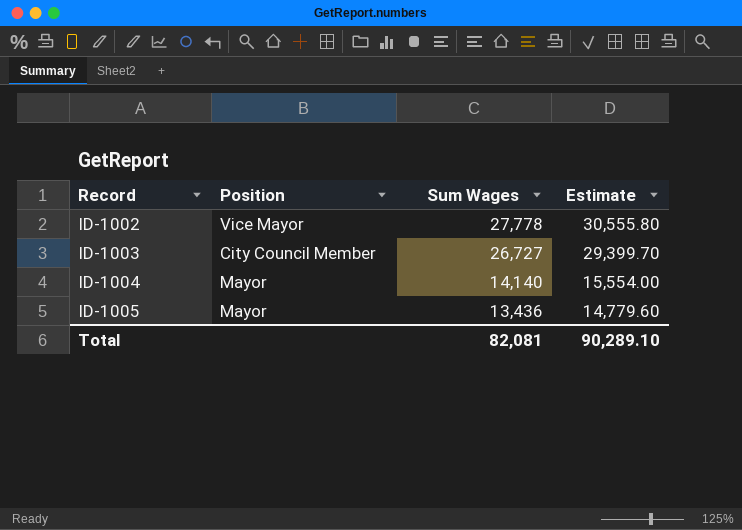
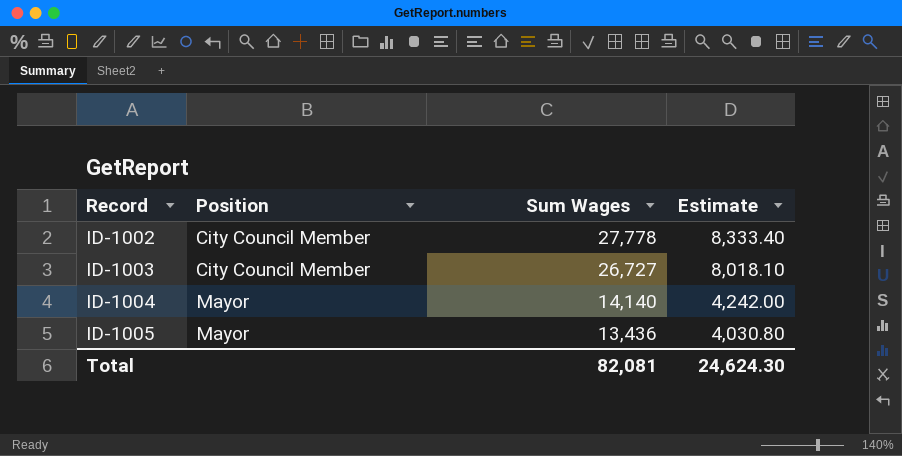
column Estimate | formula: [Sum Wages] * 1.1 -> [Sum Wages] * 0.3
ID-1002 | Position: Vice Mayor -> City Council Member
Total | Estimate: 90,289.10 -> 24,624.30

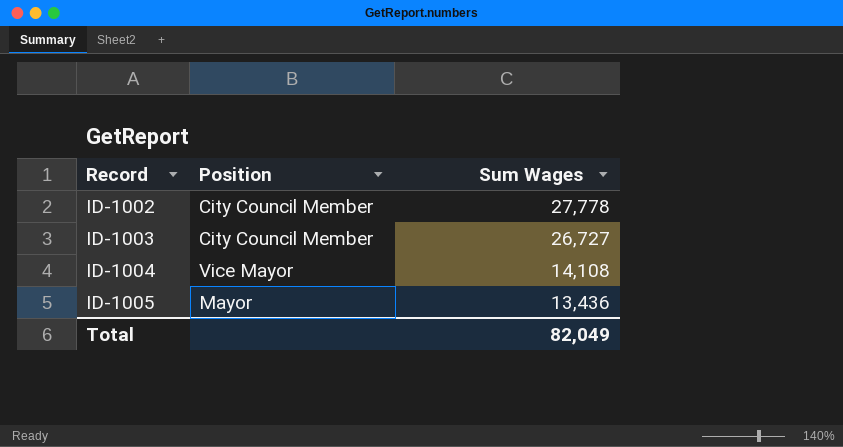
column Estimate | formula: [Sum Wages] * 0.3 -> none
ID-1004 | Position: Mayor -> Vice Mayor
ID-1004 | Sum Wages: 14,140 -> 14,108
Total | Sum Wages: 82,081 -> 82,049

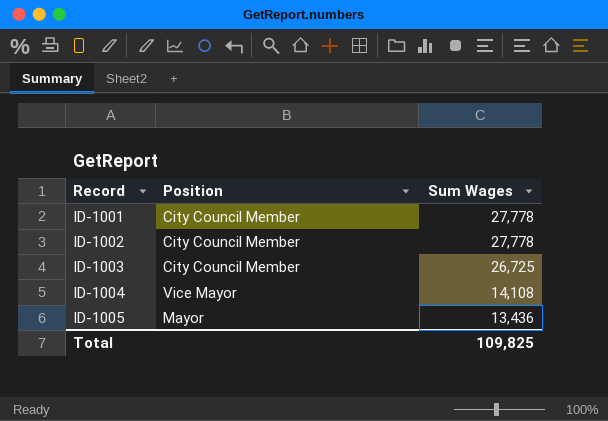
row ID-1001: none -> City Council Member | 27,778
ID-1003 | Sum Wages: 26,727 -> 26,725
Total | Sum Wages: 82,049 -> 109,825

